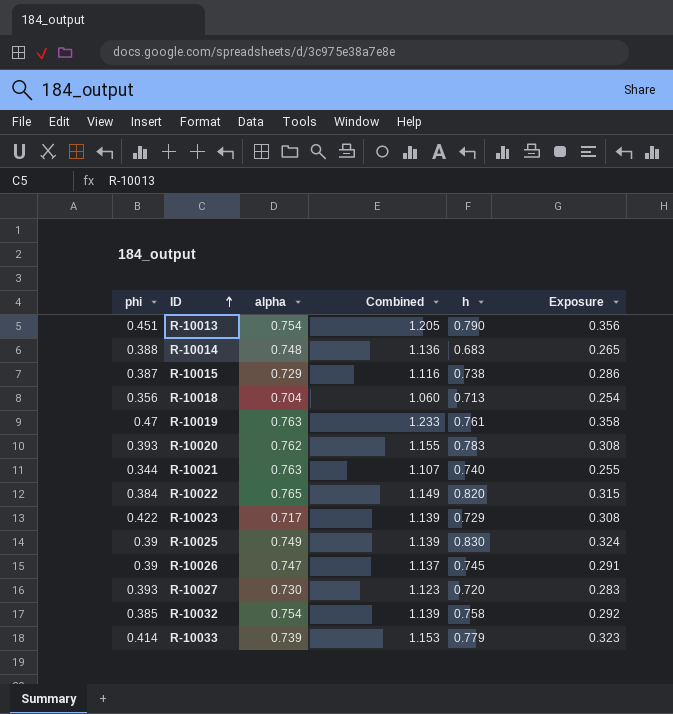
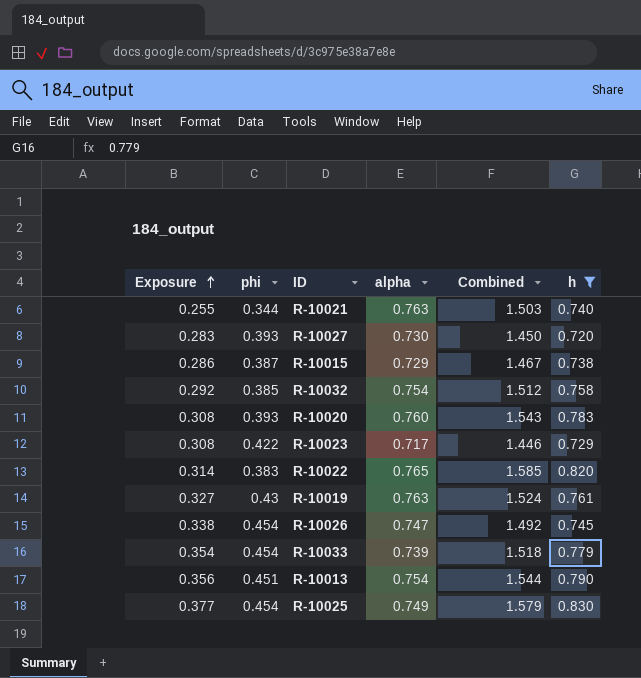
filter: none -> h >= 0.720
row order: ID ascending -> Exposure ascending
column Exposure | position: 6 -> 1
column Combined | formula: [phi] + [alpha] -> [alpha] + [h]
R-10020 | alpha: 0.762 -> 0.760
R-10022 | Exposure: 0.315 -> 0.314
R-10022 | phi: 0.384 -> 0.383
R-10019 | Exposure: 0.358 -> 0.327
R-10019 | phi: 0.47 -> 0.43
R-10026 | Exposure: 0.291 -> 0.338
R-10026 | phi: 0.39 -> 0.454
R-10033 | Exposure: 0.323 -> 0.354
R-10033 | phi: 0.414 -> 0.454
R-10025 | Exposure: 0.324 -> 0.377
R-10025 | phi: 0.39 -> 0.454

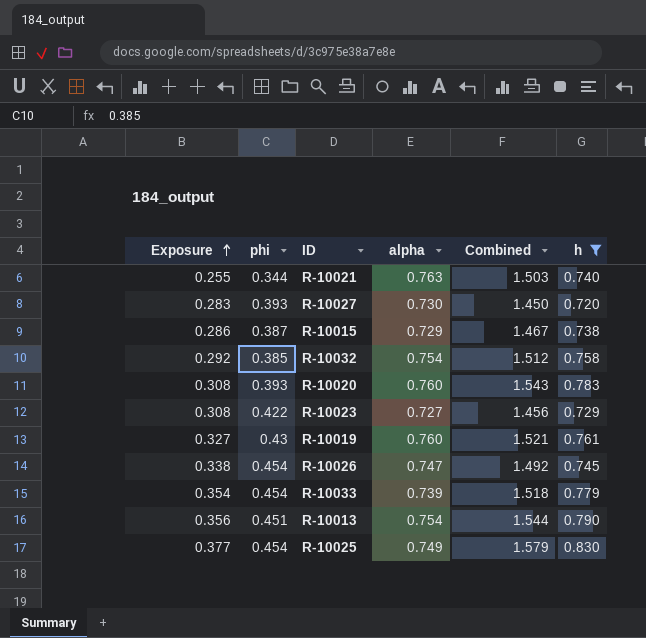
row R-10022: 0.314 | 0.383 | 0.765 | 1.585 | 0.820 -> none
R-10023 | alpha: 0.717 -> 0.727
R-10023 | Combined: 1.446 -> 1.456
R-10019 | alpha: 0.763 -> 0.760
R-10019 | Combined: 1.524 -> 1.521

